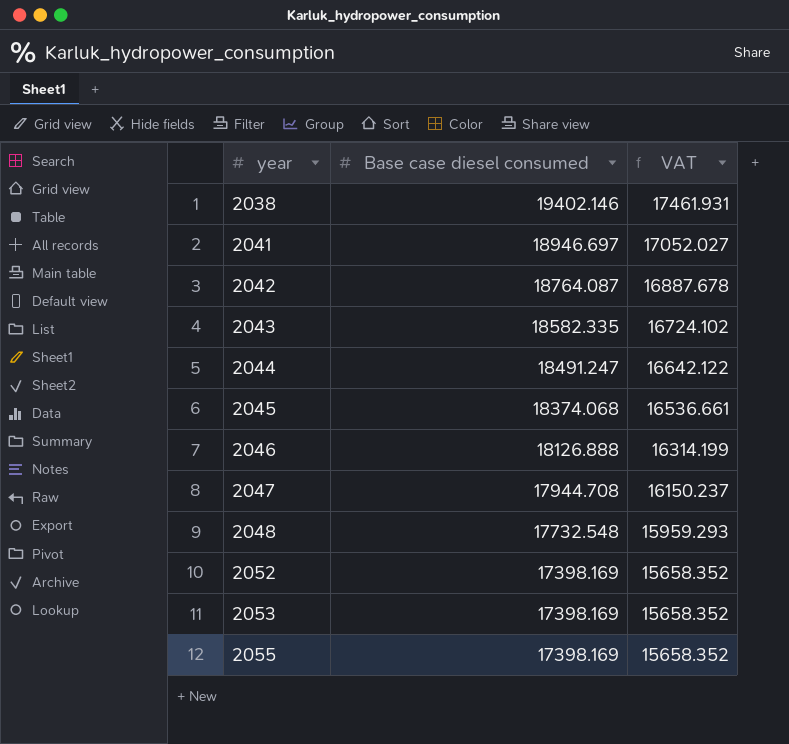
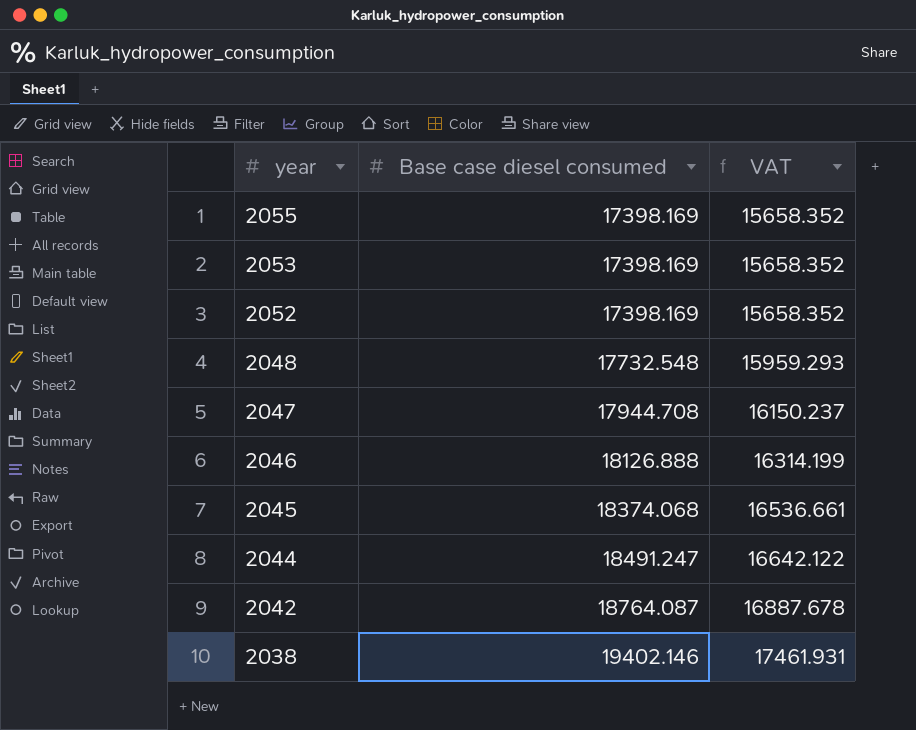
row order: year ascending -> year descending
row 2041: 18946.697 | 17052.027 -> none
row 2043: 18582.335 | 16724.102 -> none

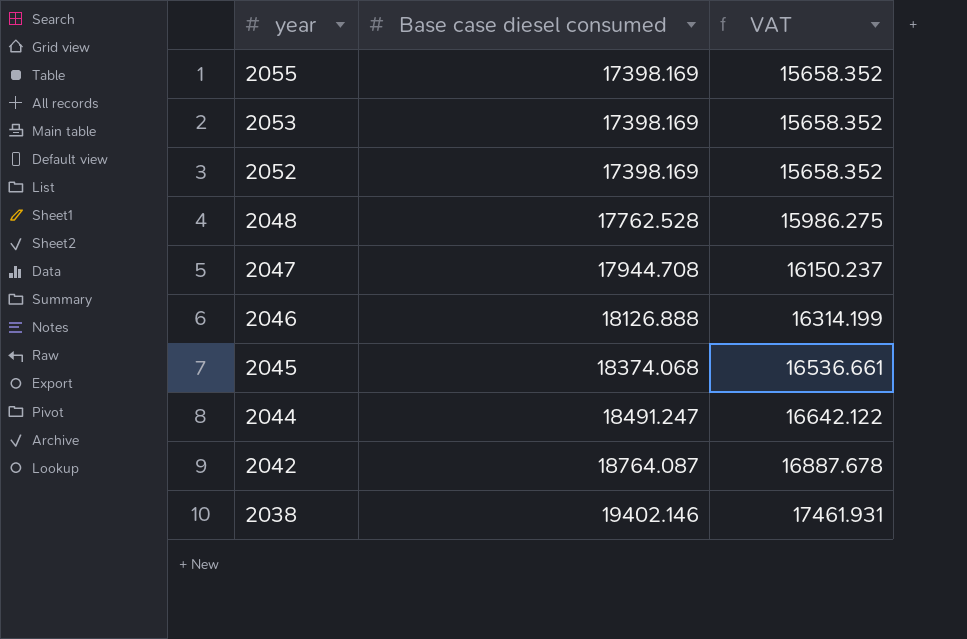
2048 | Base case diesel consumed: 17732.548 -> 17762.528
2048 | VAT: 15959.293 -> 15986.275

